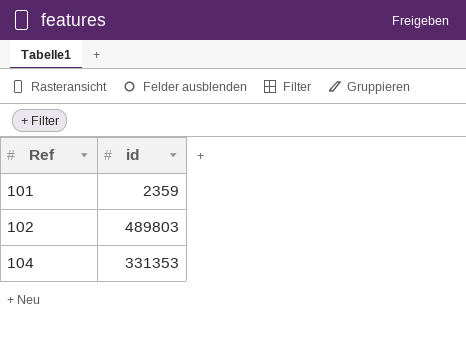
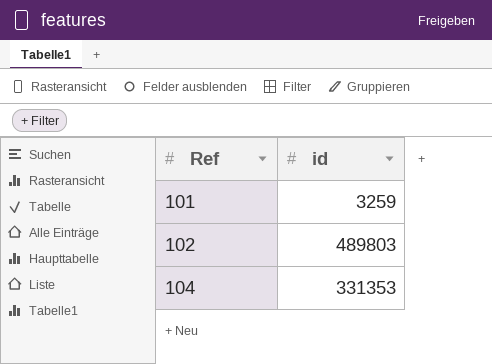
101 | id: 2359 -> 3259

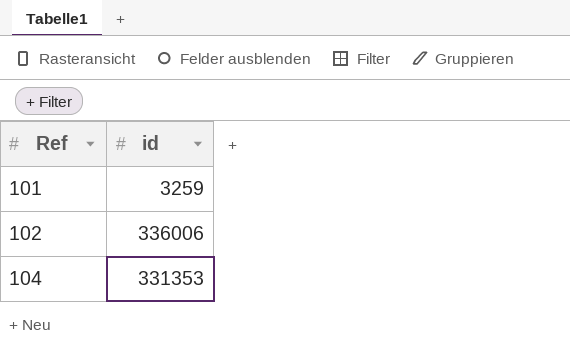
102 | id: 489803 -> 336006

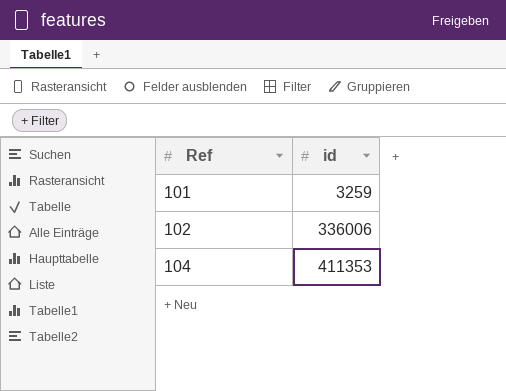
104 | id: 331353 -> 411353

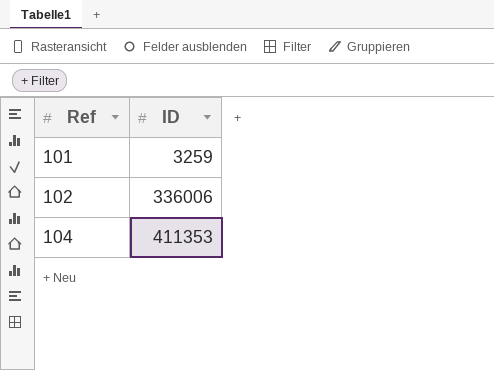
column name: id -> ID

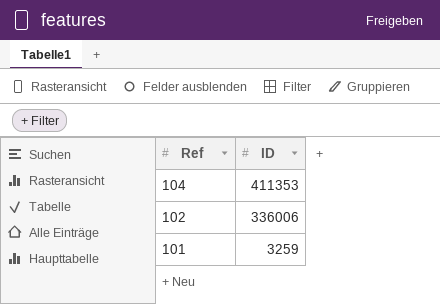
row order: Ref ascending -> Ref descending

